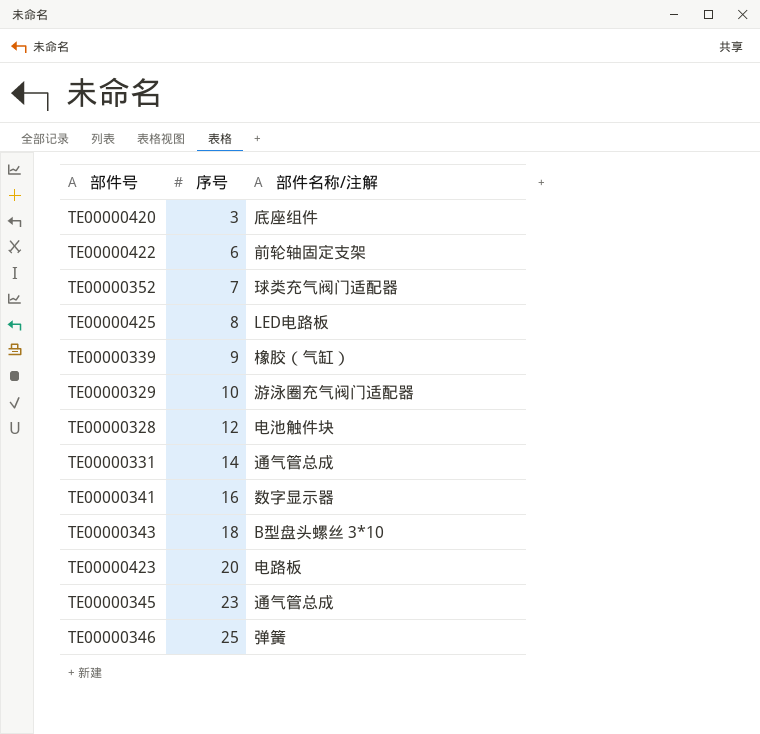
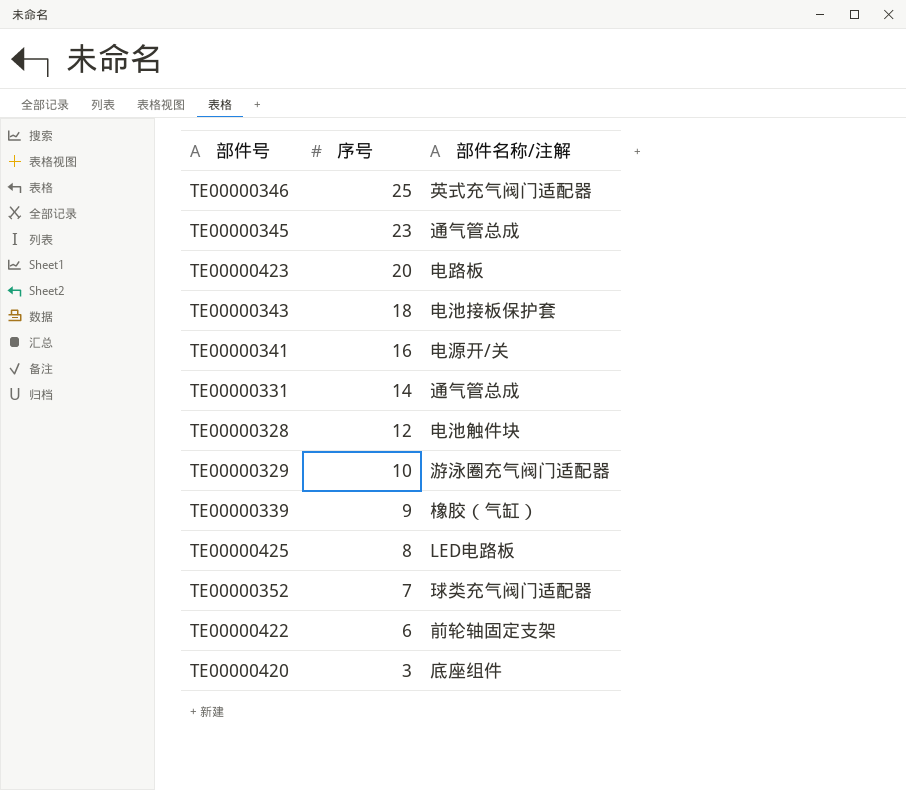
row order: 序号 ascending -> 序号 descending
TE00000346 | 部件名称/注解: 弹簧 -> 英式充气阀门适配器
TE00000343 | 部件名称/注解: B型盘头螺丝 3*10 -> 电池接板保护套
TE00000341 | 部件名称/注解: 数字显示器 -> 电源开/关

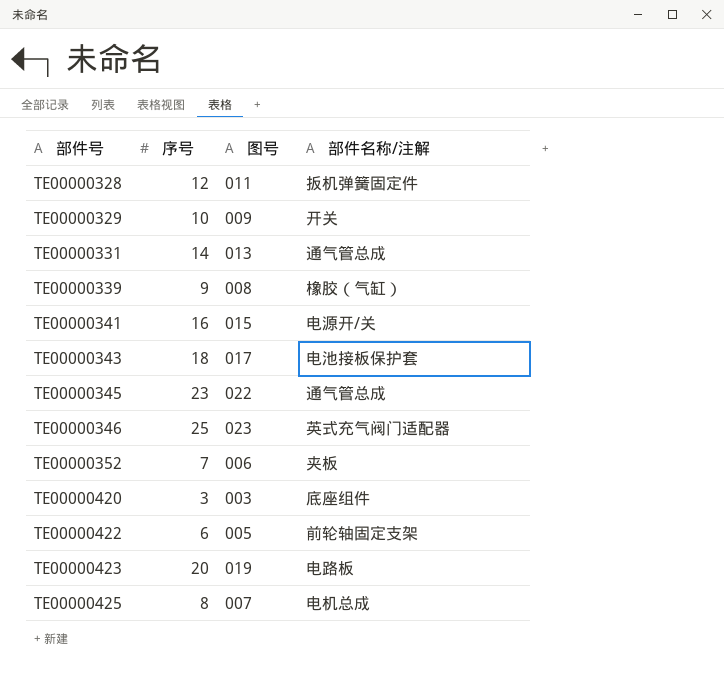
row order: 序号 descending -> 部件号 ascending
column 图号 | position: none -> 3
TE00000328 | 部件名称/注解: 电池触件块 -> 扳机弹簧固定件
TE00000329 | 部件名称/注解: 游泳圈充气阀门适配器 -> 开关
TE00000352 | 部件名称/注解: 球类充气阀门适配器 -> 夹板
TE00000425 | 部件名称/注解: LED电路板 -> 电机总成

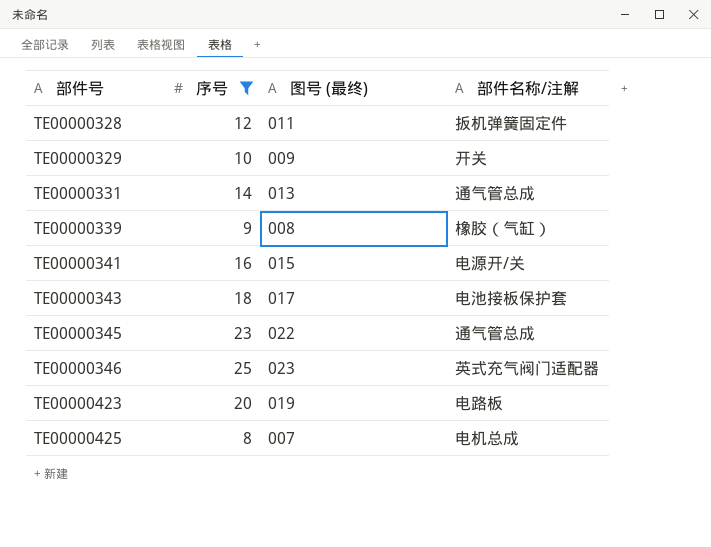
filter: none -> 序号 >= 8
column name: 图号 -> 图号 (最终)

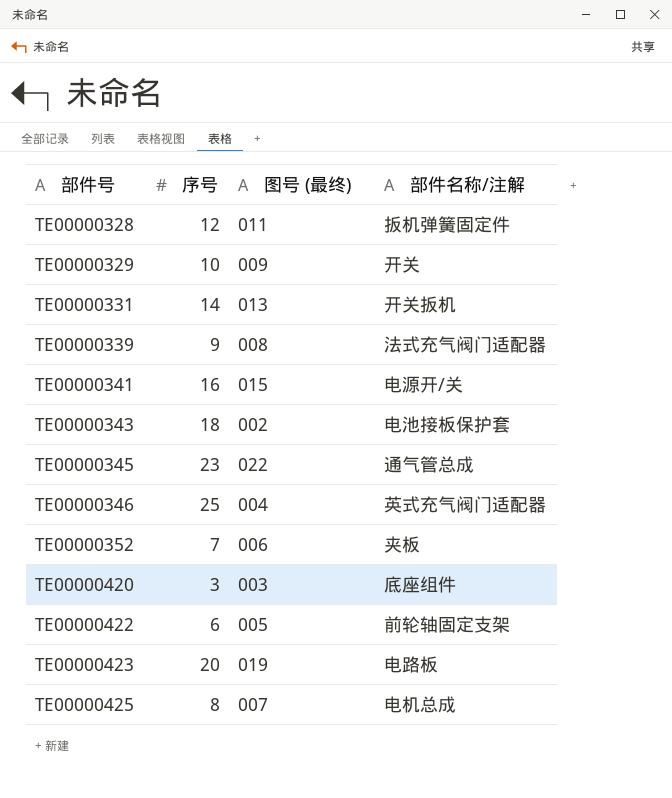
filter: 序号 >= 8 -> none
TE00000331 | 部件名称/注解: 通气管总成 -> 开关扳机
TE00000339 | 部件名称/注解: 橡胶（气缸） -> 法式充气阀门适配器
TE00000343 | 图号 (最终): 017 -> 002
TE00000346 | 图号 (最终): 023 -> 004

